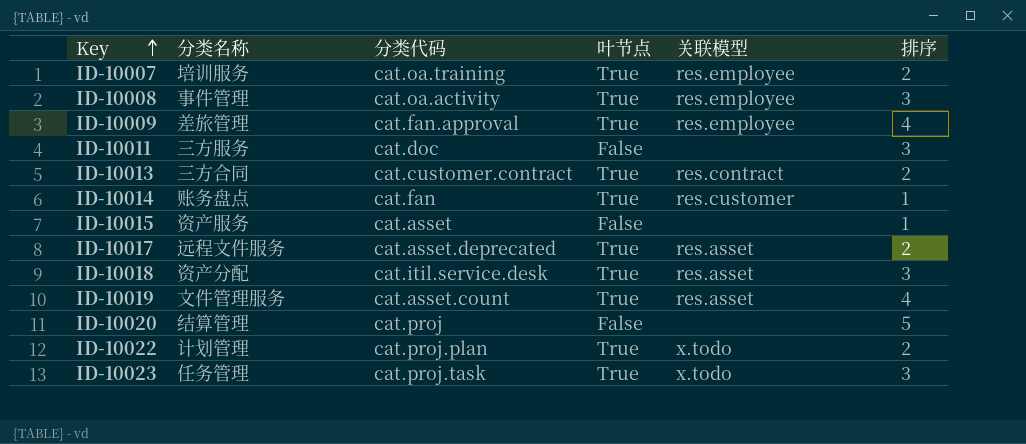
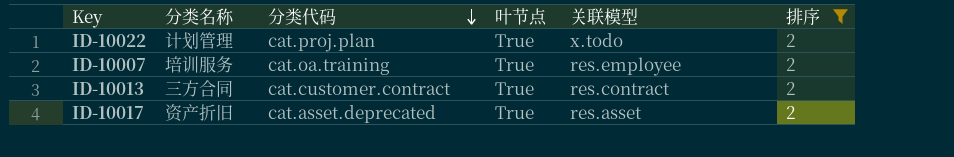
filter: none -> 排序 = 2
row order: Key ascending -> 分类代码 descending
ID-10017 | 分类名称: 远程文件服务 -> 资产折旧

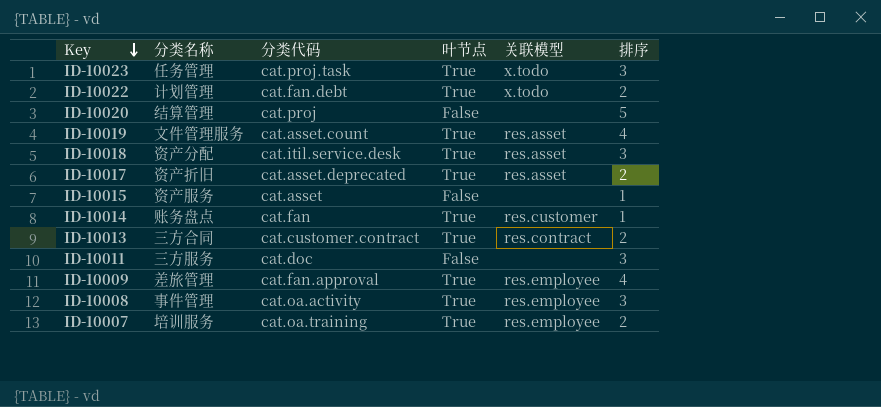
filter: 排序 = 2 -> none
row order: 分类代码 descending -> Key descending
ID-10022 | 分类代码: cat.proj.plan -> cat.fan.debt

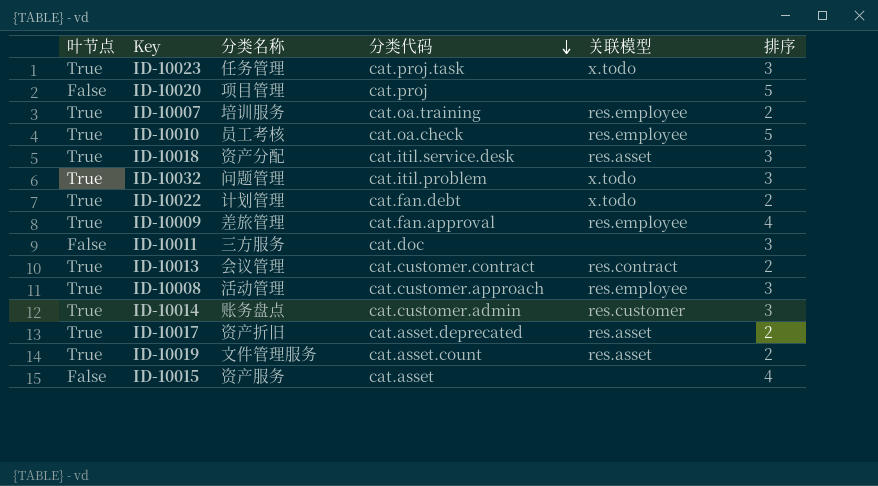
row order: Key descending -> 分类代码 descending
column 叶节点 | position: 4 -> 1
ID-10020 | 分类名称: 结算管理 -> 项目管理
row ID-10010: none -> True | 员工考核 | cat.oa.check | res.employee | 5
row ID-10032: none -> True | 问题管理 | cat.itil.problem | x.todo | 3
ID-10013 | 分类名称: 三方合同 -> 会议管理
ID-10008 | 分类名称: 事件管理 -> 活动管理
ID-10008 | 分类代码: cat.oa.activity -> cat.customer.approach
ID-10014 | 分类代码: cat.fan -> cat.customer.admin
ID-10014 | 排序: 1 -> 3
ID-10019 | 排序: 4 -> 2
ID-10015 | 排序: 1 -> 4

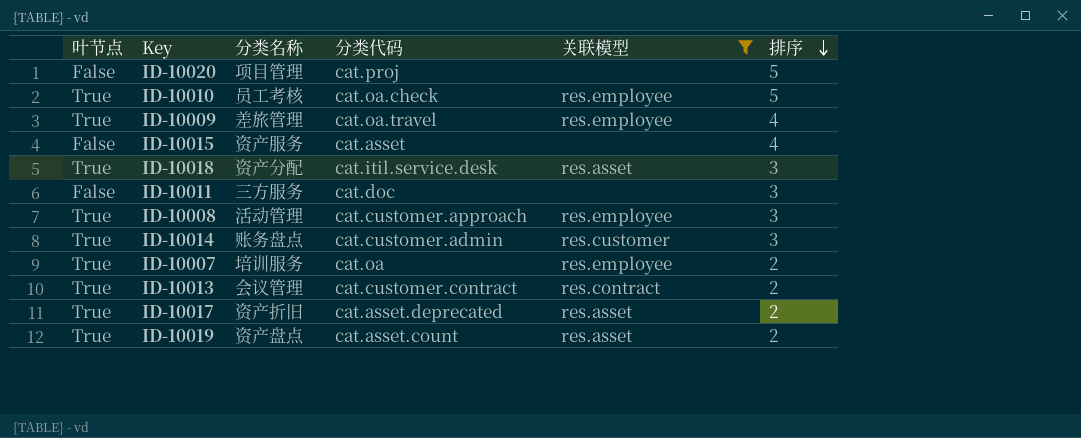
filter: none -> 关联模型 != x.todo
row order: 分类代码 descending -> 排序 descending
ID-10009 | 分类代码: cat.fan.approval -> cat.oa.travel
ID-10007 | 分类代码: cat.oa.training -> cat.oa
ID-10019 | 分类名称: 文件管理服务 -> 资产盘点

